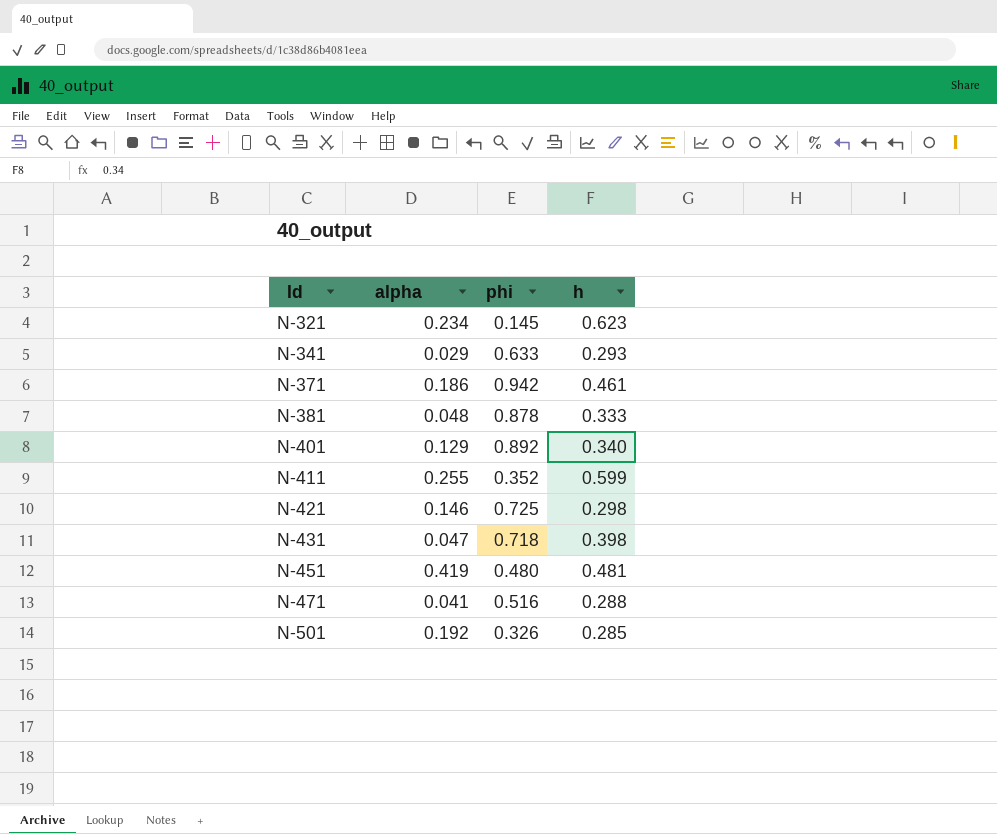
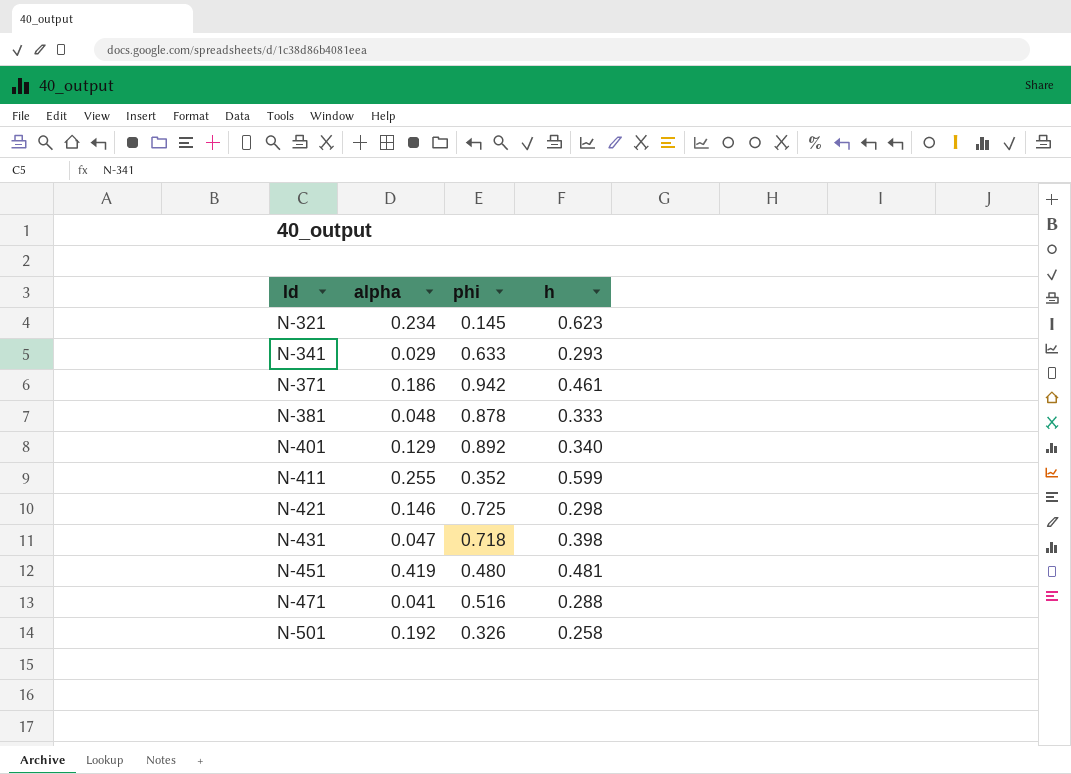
N-501 | h: 0.285 -> 0.258

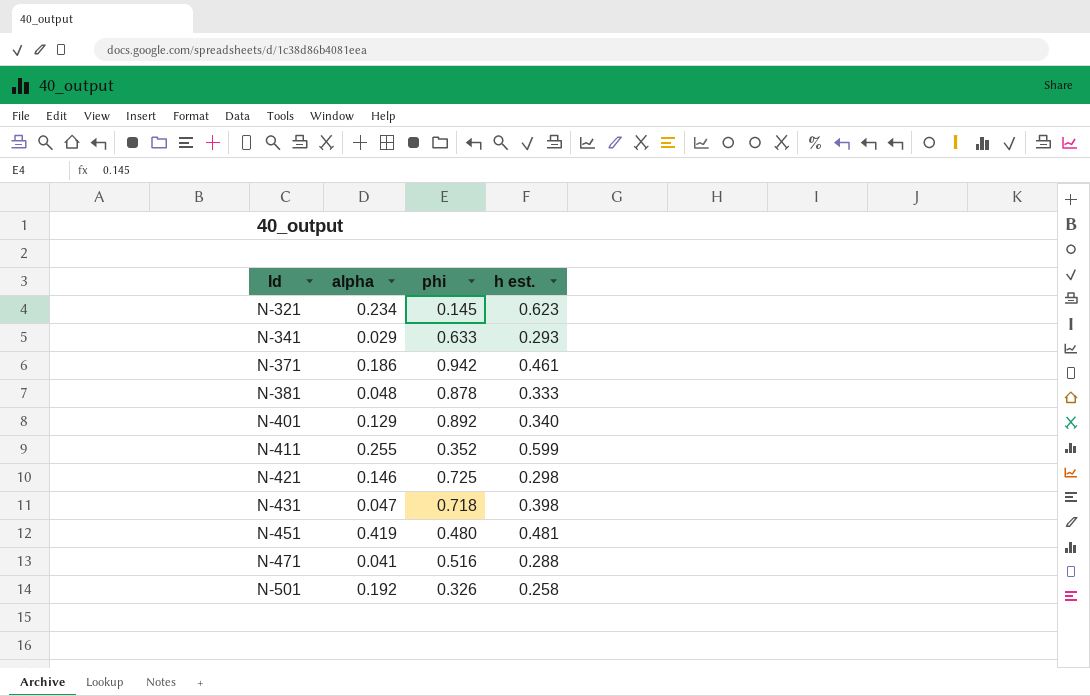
column name: h -> h est.

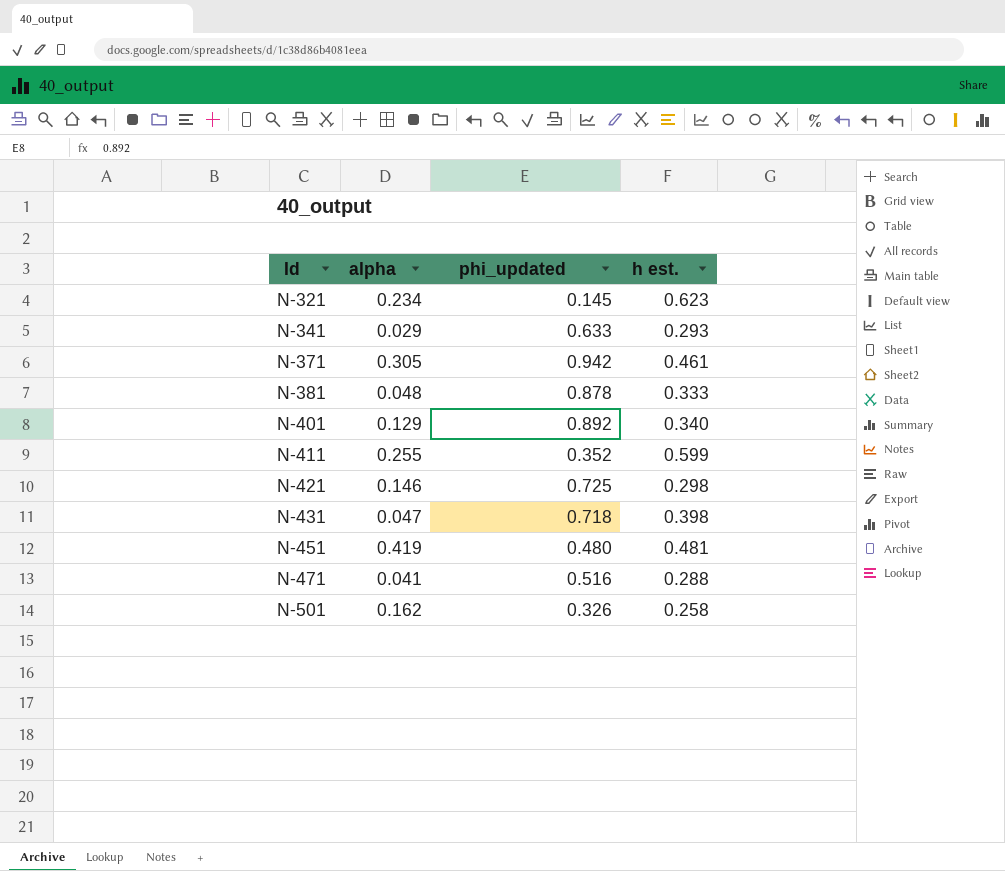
column name: phi -> phi_updated
N-371 | alpha: 0.186 -> 0.305
N-501 | alpha: 0.192 -> 0.162

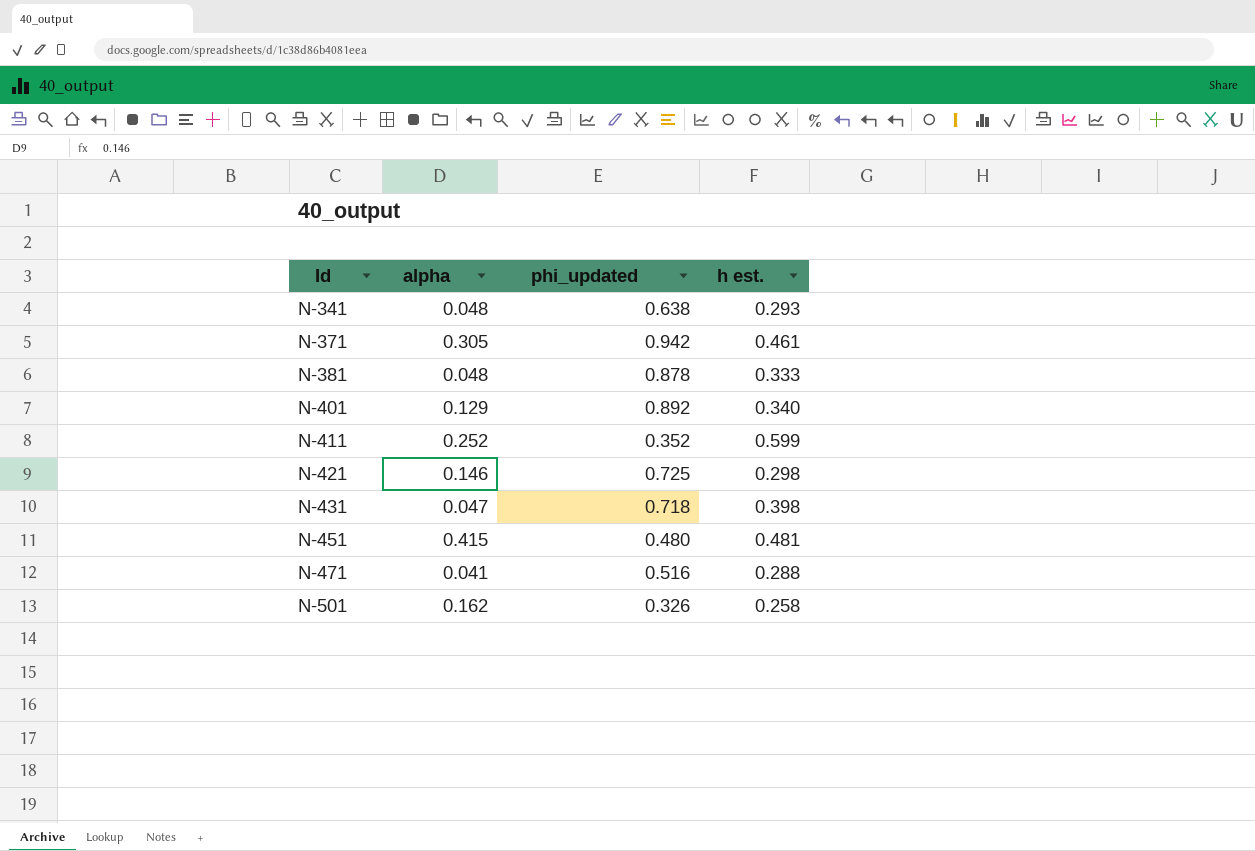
row N-321: 0.234 | 0.145 | 0.623 -> none
N-341 | alpha: 0.029 -> 0.048
N-341 | phi_updated: 0.633 -> 0.638
N-411 | alpha: 0.255 -> 0.252
N-451 | alpha: 0.419 -> 0.415

